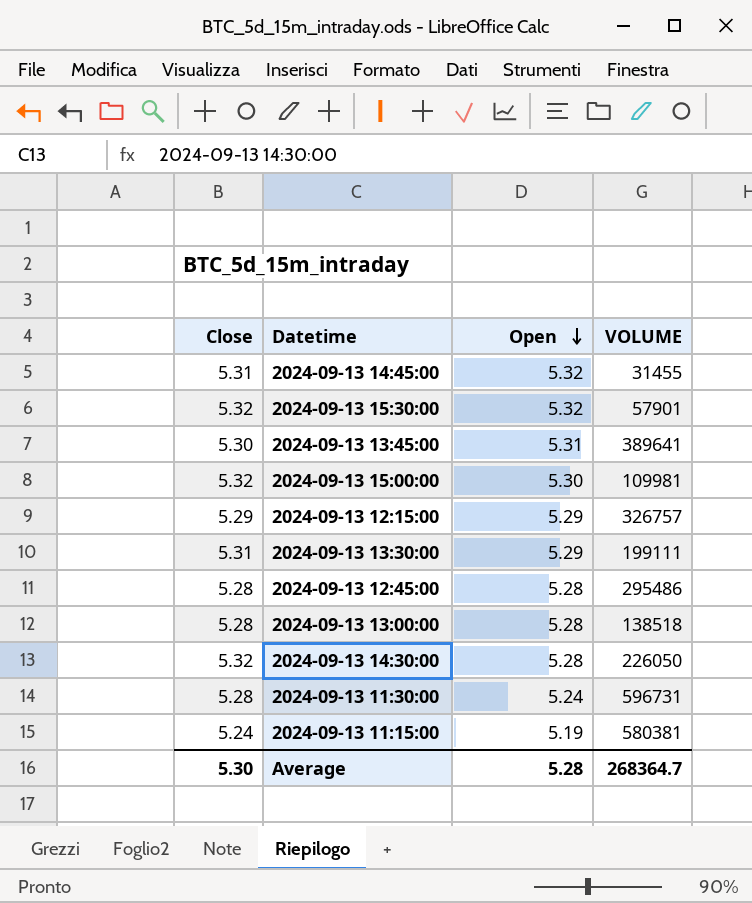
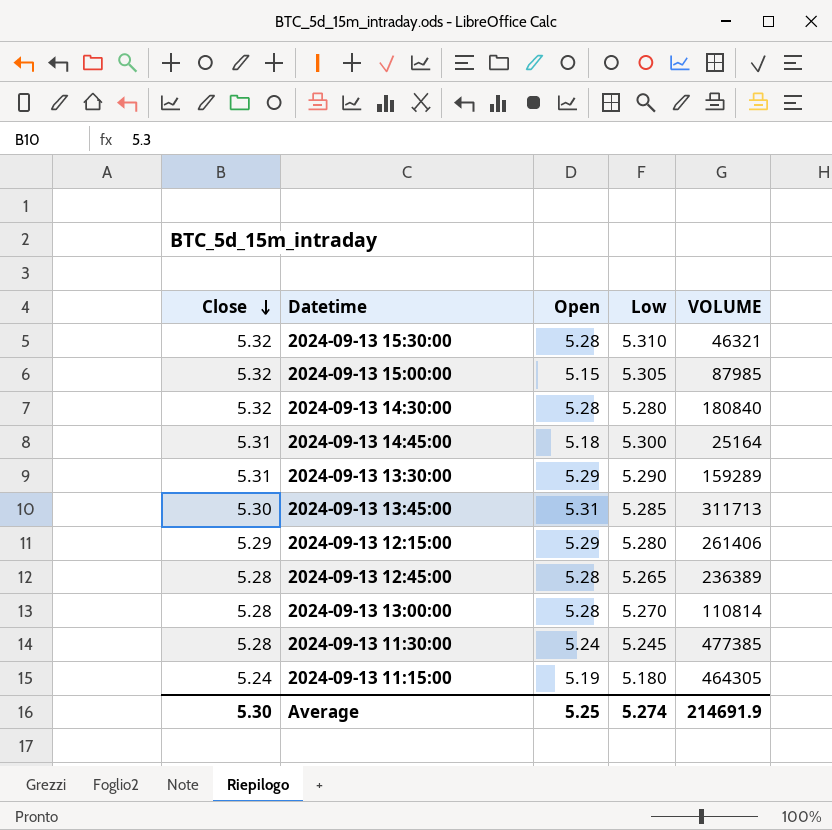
row order: Open descending -> Close descending
column Low | position: none -> 4
2024-09-13 15:30:00 | Open: 5.32 -> 5.28
2024-09-13 15:30:00 | VOLUME: 57901 -> 46321
2024-09-13 15:00:00 | Open: 5.30 -> 5.15
2024-09-13 15:00:00 | VOLUME: 109981 -> 87985
2024-09-13 14:30:00 | VOLUME: 226050 -> 180840
2024-09-13 14:45:00 | Open: 5.32 -> 5.18
2024-09-13 14:45:00 | VOLUME: 31455 -> 25164
2024-09-13 13:30:00 | VOLUME: 199111 -> 159289
2024-09-13 13:45:00 | VOLUME: 389641 -> 311713
2024-09-13 12:15:00 | VOLUME: 326757 -> 261406
2024-09-13 12:45:00 | VOLUME: 295486 -> 236389
2024-09-13 13:00:00 | VOLUME: 138518 -> 110814
2024-09-13 11:30:00 | VOLUME: 596731 -> 477385
2024-09-13 11:15:00 | VOLUME: 580381 -> 464305
Average | Open: 5.28 -> 5.25
Average | VOLUME: 268364.7 -> 214691.9

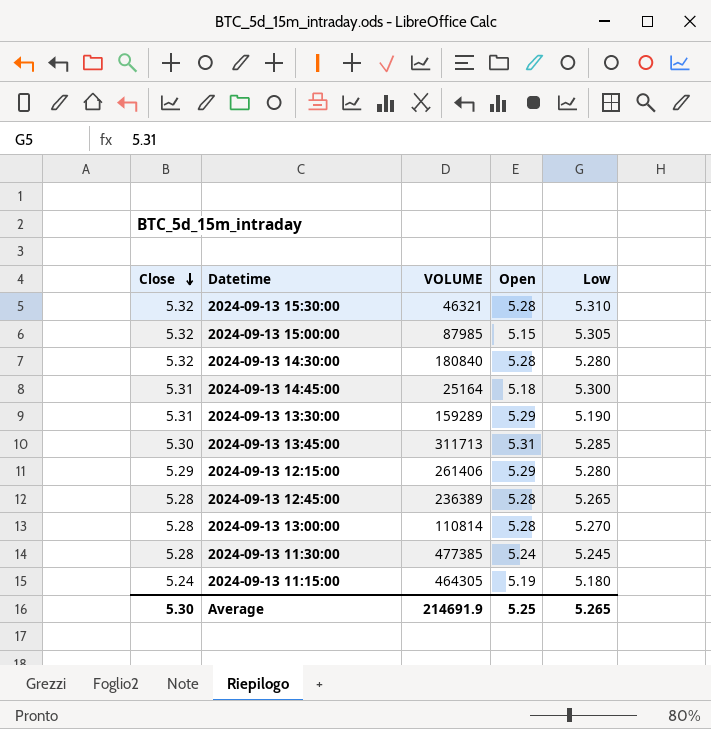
column VOLUME | position: 5 -> 3
2024-09-13 13:30:00 | Low: 5.290 -> 5.190
Average | Low: 5.274 -> 5.265

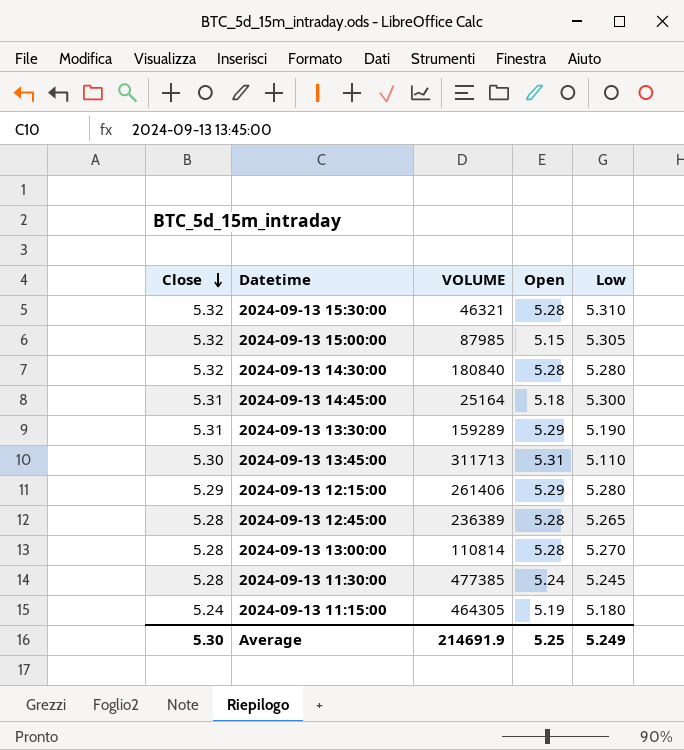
2024-09-13 13:45:00 | Low: 5.285 -> 5.110
Average | Low: 5.265 -> 5.249

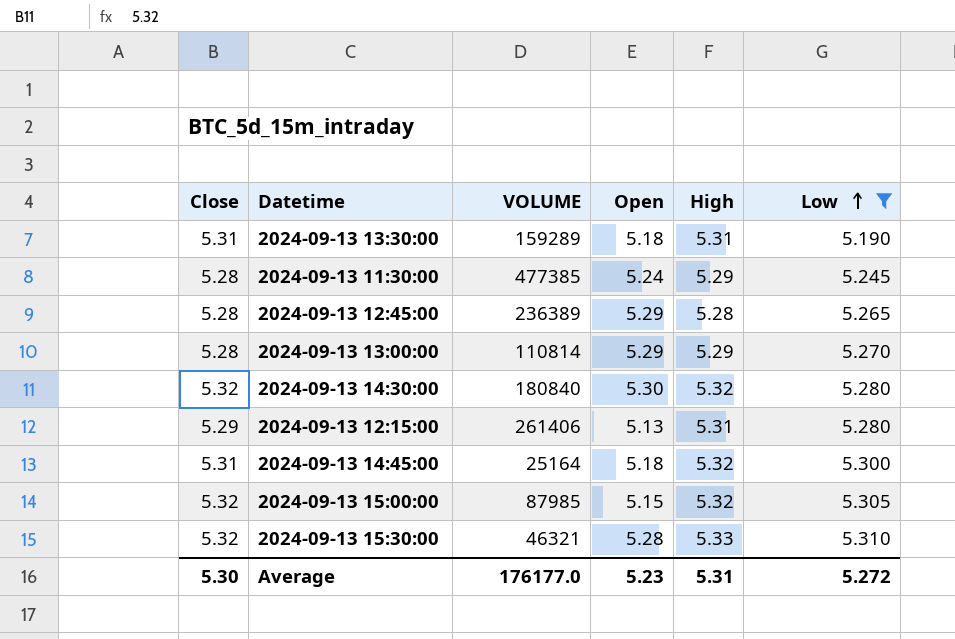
filter: none -> Low >= 5.190
row order: Close descending -> Low ascending
column High | position: none -> 5
2024-09-13 13:30:00 | Open: 5.29 -> 5.18
2024-09-13 12:45:00 | Open: 5.28 -> 5.29
2024-09-13 13:00:00 | Open: 5.28 -> 5.29
2024-09-13 14:30:00 | Open: 5.28 -> 5.30
2024-09-13 12:15:00 | Open: 5.29 -> 5.13
Average | VOLUME: 214691.9 -> 176177.0
Average | Open: 5.25 -> 5.23
Average | Low: 5.249 -> 5.272

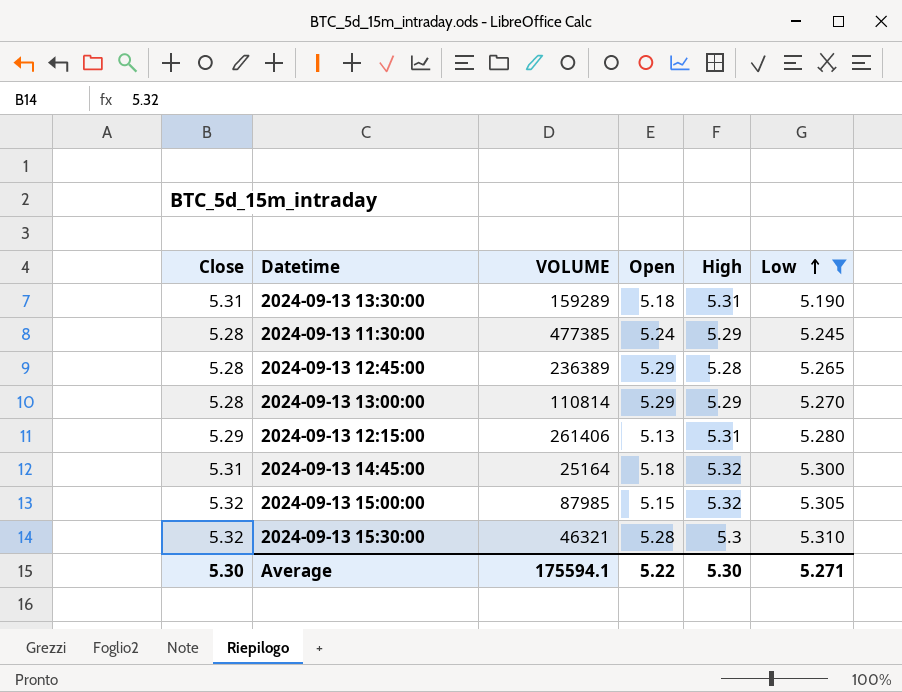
row 2024-09-13 14:30:00: 5.32 | 180840 | 5.30 | 5.32 | 5.280 -> none
2024-09-13 15:30:00 | High: 5.33 -> 5.3
Average | VOLUME: 176177.0 -> 175594.1
Average | Open: 5.23 -> 5.22
Average | High: 5.31 -> 5.30
Average | Low: 5.272 -> 5.271

